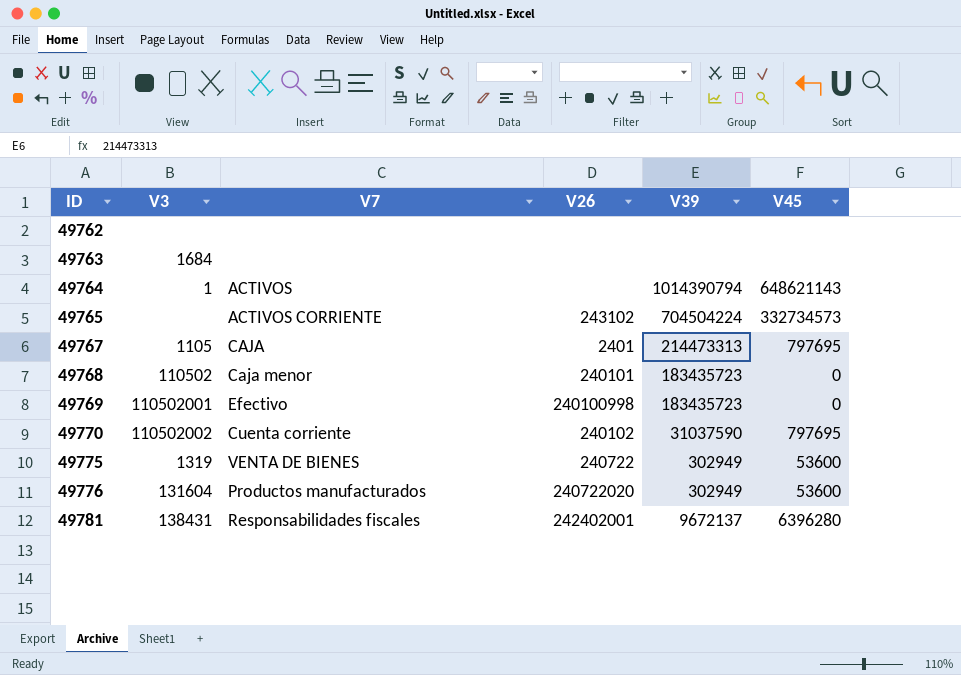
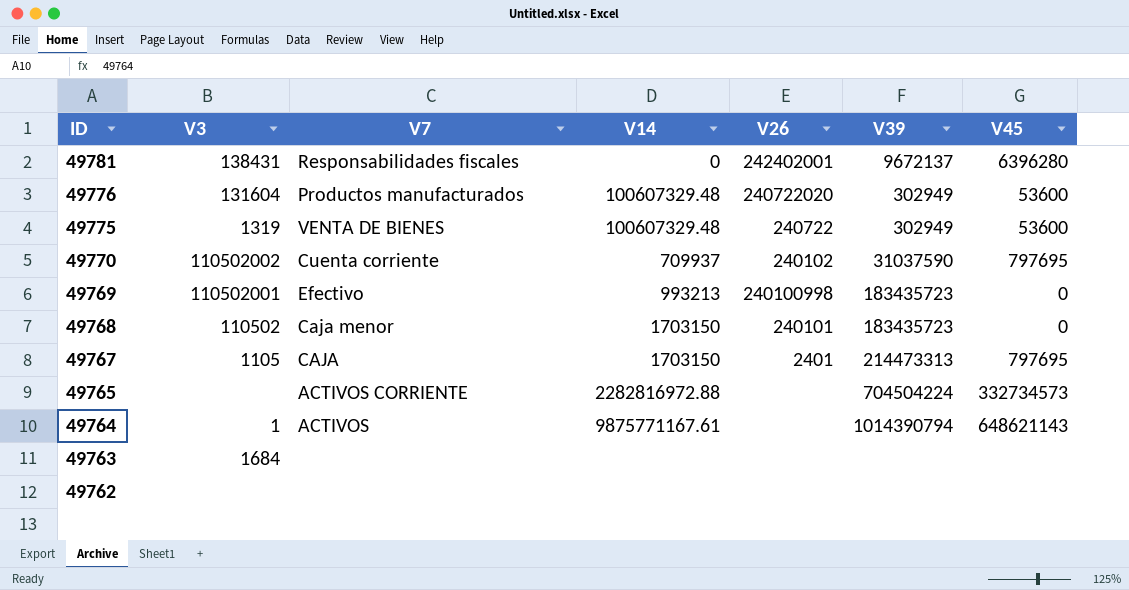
row order: ID ascending -> ID descending
column V14 | position: none -> 4
49765 | V26: 243102 -> none

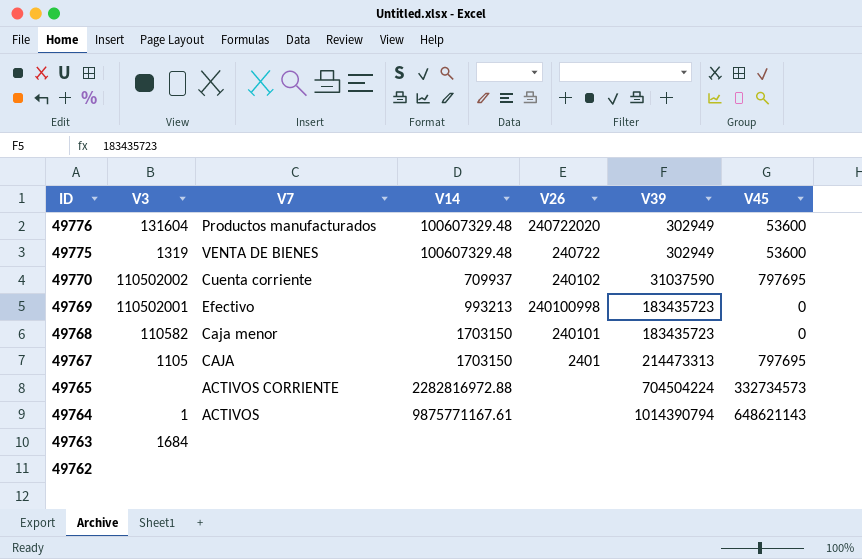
row 49781: 138431 | Responsabilidades fiscales | 0 | 242402001 | 9672137 | 6396280 -> none
49768 | V3: 110502 -> 110582

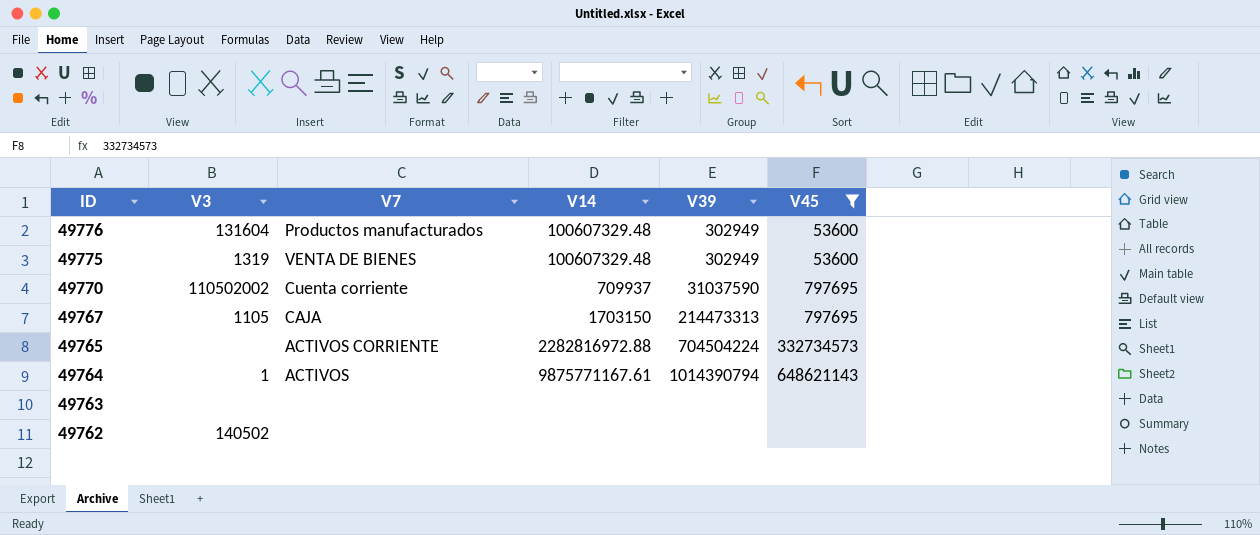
filter: none -> V45 != 0
column V26 | position: 5 -> none
49763 | V3: 1684 -> none
49762 | V3: none -> 140502

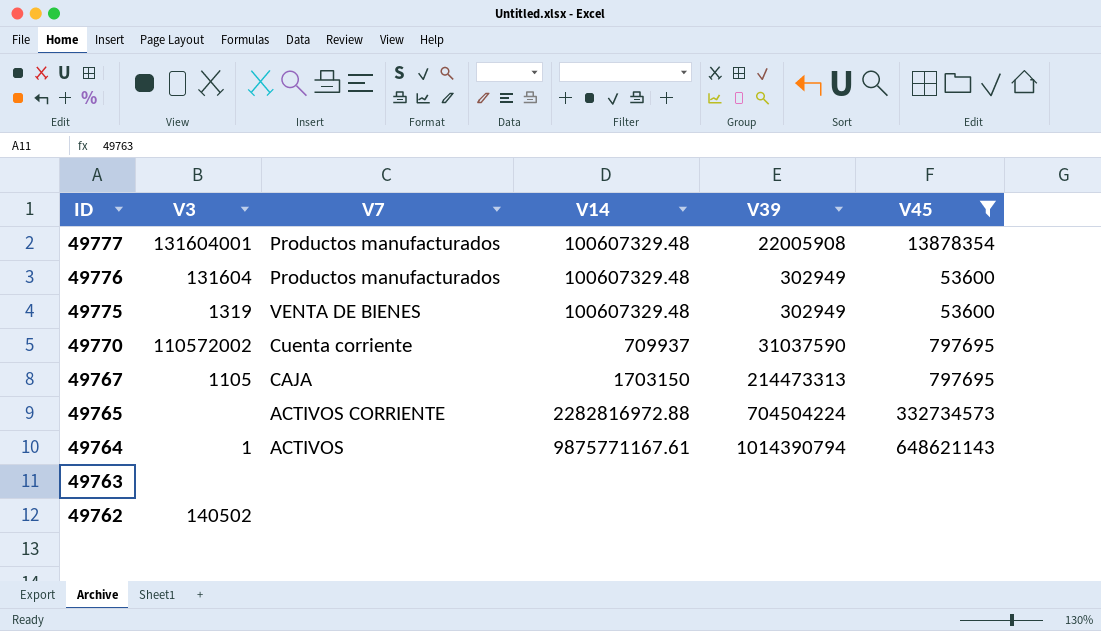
row 49777: none -> 131604001 | Productos manufacturados | 100607329.48 | 22005908 | 13878354
49770 | V3: 110502002 -> 110572002

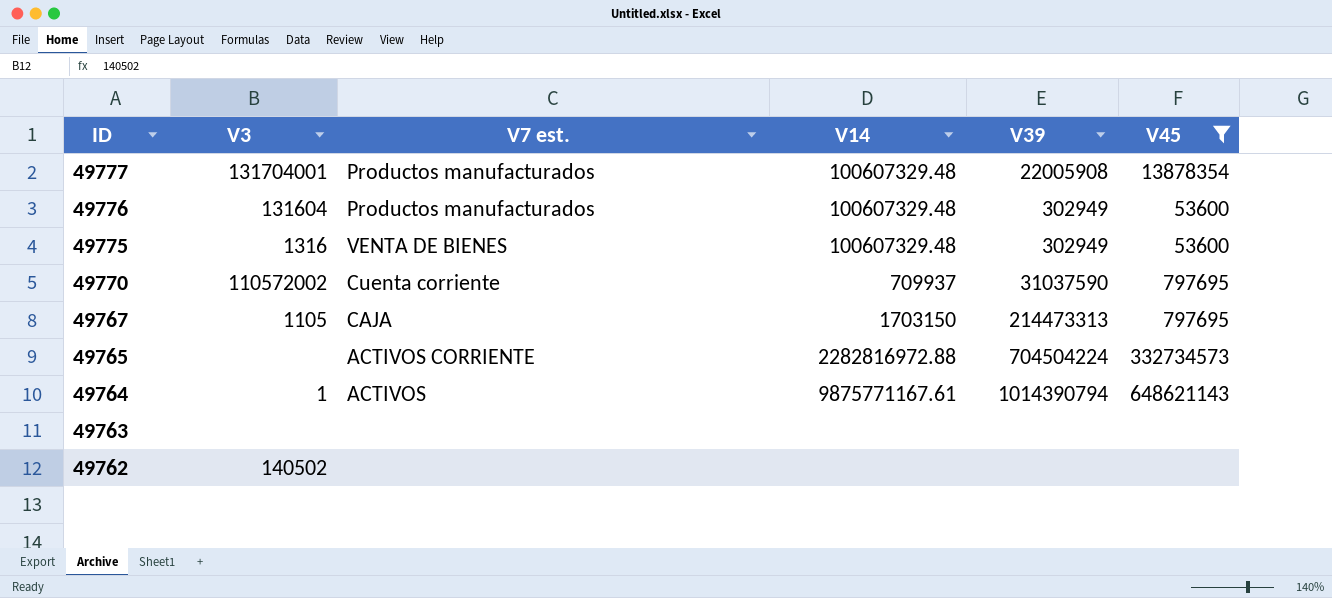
column name: V7 -> V7 est.
49777 | V3: 131604001 -> 131704001
49775 | V3: 1319 -> 1316

